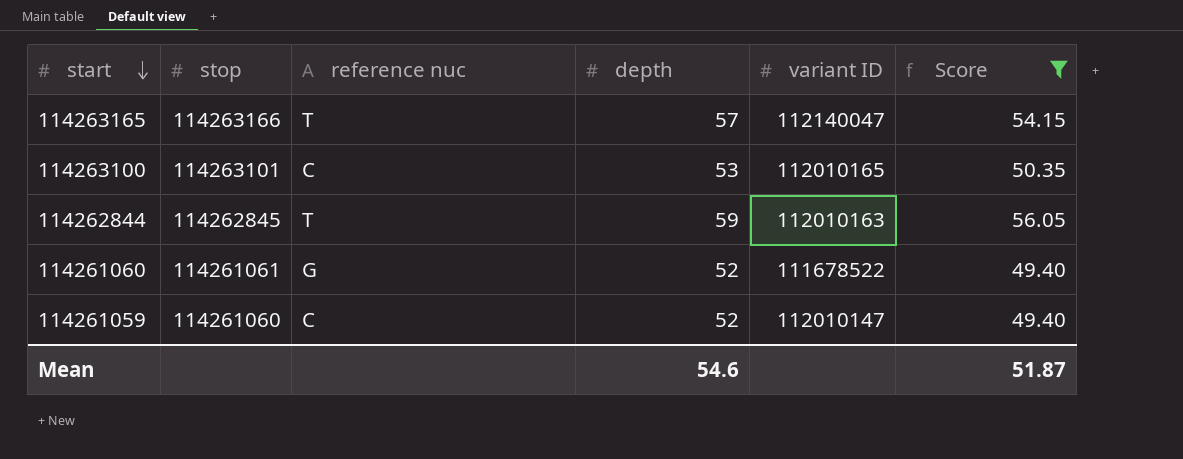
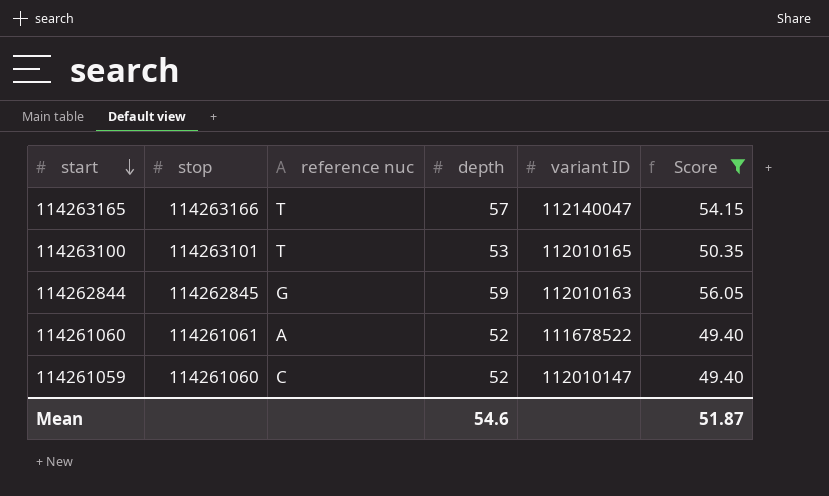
114263100 | reference nuc: C -> T
114262844 | reference nuc: T -> G
114261060 | reference nuc: G -> A

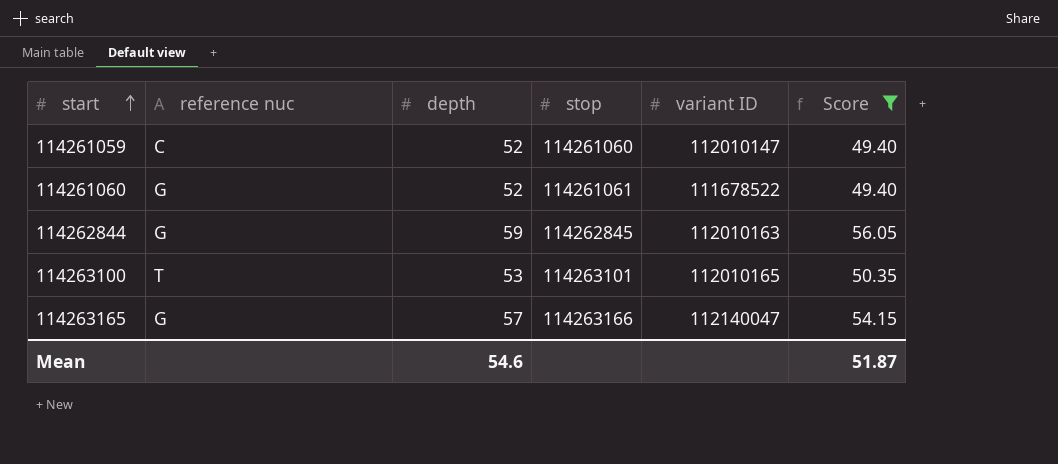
row order: start descending -> start ascending
column stop | position: 2 -> 4
114261060 | reference nuc: A -> G
114263165 | reference nuc: T -> G

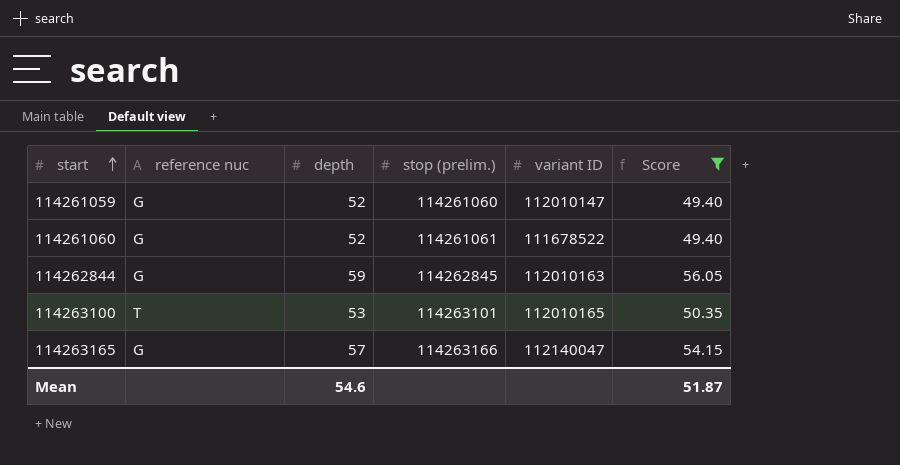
column name: stop -> stop (prelim.)
114261059 | reference nuc: C -> G

